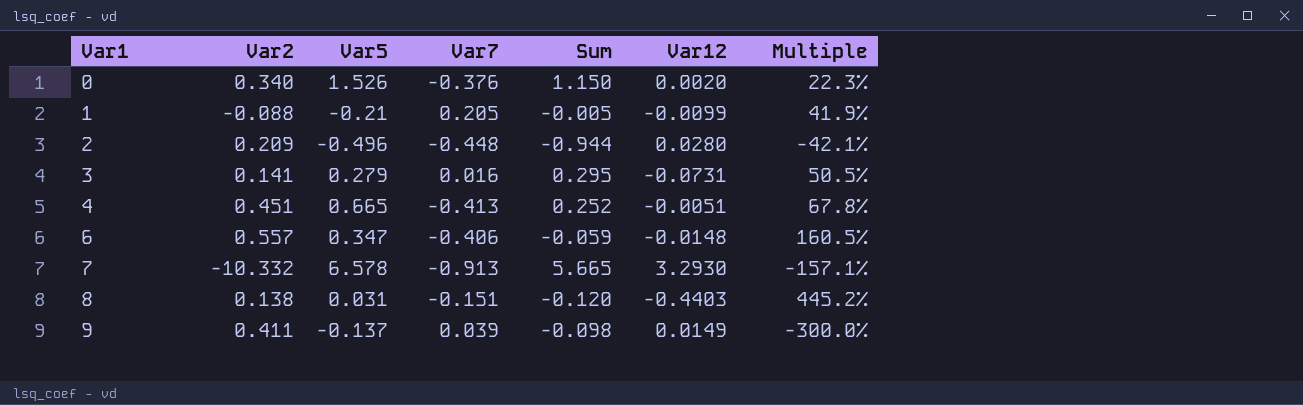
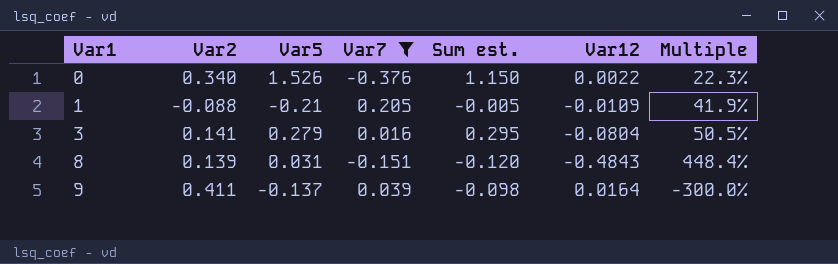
filter: none -> Var7 >= -0.376
column name: Sum -> Sum est.
0 | Var12: 0.0020 -> 0.0022
1 | Var12: -0.0099 -> -0.0109
3 | Var12: -0.0731 -> -0.0804
8 | Var2: 0.138 -> 0.139
8 | Var12: -0.4403 -> -0.4843
8 | Multiple: 445.2% -> 448.4%
9 | Var12: 0.0149 -> 0.0164

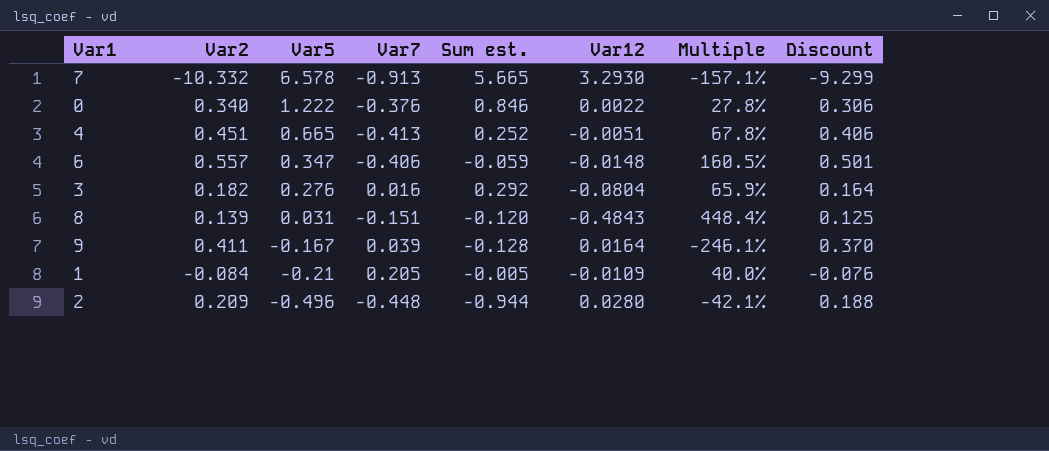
filter: Var7 >= -0.376 -> none
row order: Var1 ascending -> Var5 descending
column Discount | formula: none -> [Var2] * 0.9
0 | Var5: 1.526 -> 1.222
0 | Sum est.: 1.150 -> 0.846
0 | Multiple: 22.3% -> 27.8%
3 | Var2: 0.141 -> 0.182
3 | Var5: 0.279 -> 0.276
3 | Sum est.: 0.295 -> 0.292
3 | Multiple: 50.5% -> 65.9%
9 | Var5: -0.137 -> -0.167
9 | Sum est.: -0.098 -> -0.128
9 | Multiple: -300.0% -> -246.1%
1 | Var2: -0.088 -> -0.084
1 | Multiple: 41.9% -> 40.0%

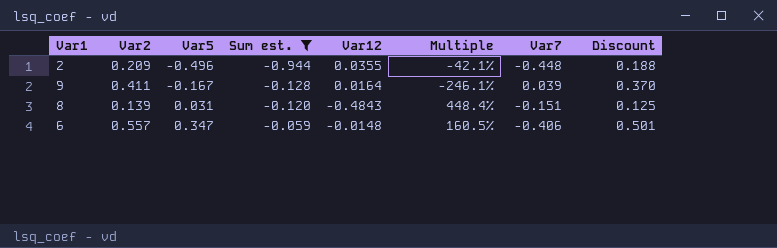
filter: none -> Sum est. <= -0.059
row order: Var5 descending -> Var5 ascending
column Var7 | position: 4 -> 7
2 | Var12: 0.0280 -> 0.0355

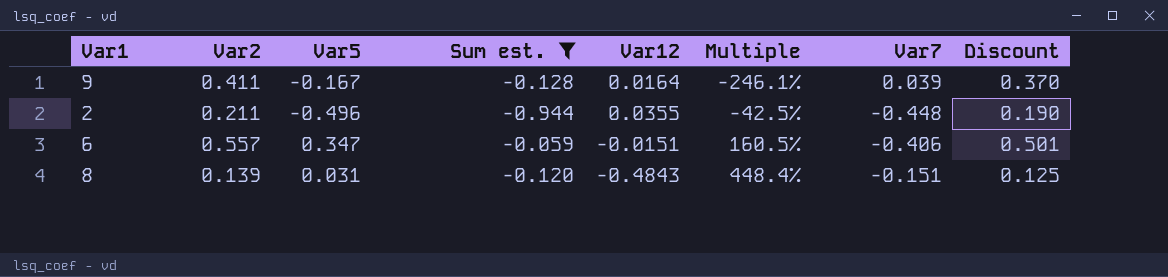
row order: Var5 ascending -> Multiple ascending
2 | Var2: 0.209 -> 0.211
2 | Multiple: -42.1% -> -42.5%
2 | Discount: 0.188 -> 0.190
6 | Var12: -0.0148 -> -0.0151

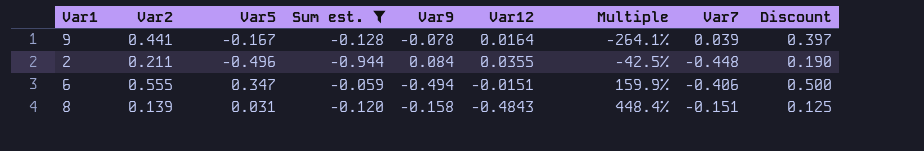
column Var9 | position: none -> 5
9 | Var2: 0.411 -> 0.441
9 | Multiple: -246.1% -> -264.1%
9 | Discount: 0.370 -> 0.397
6 | Var2: 0.557 -> 0.555
6 | Multiple: 160.5% -> 159.9%
6 | Discount: 0.501 -> 0.500

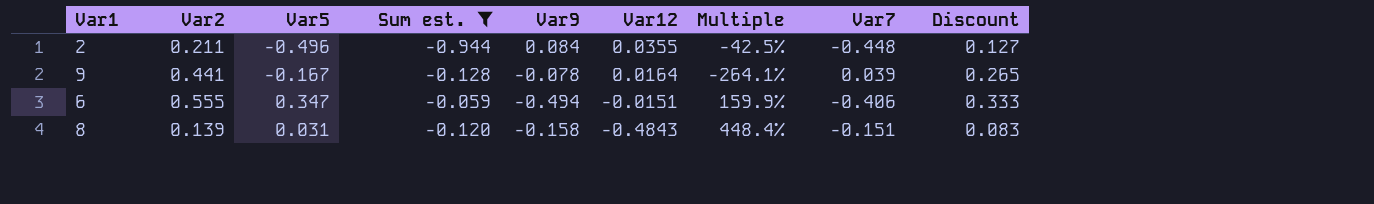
row order: Multiple ascending -> Var12 descending
column Discount | formula: [Var2] * 0.9 -> [Var2] * 0.6

